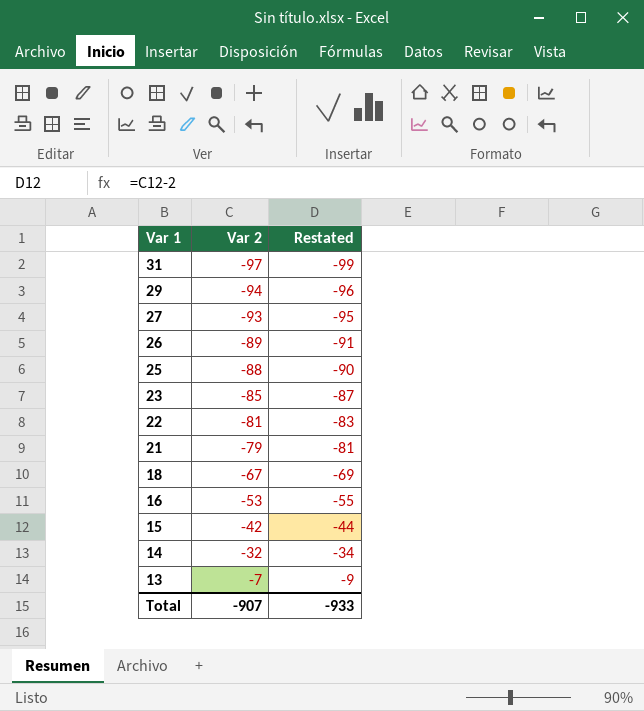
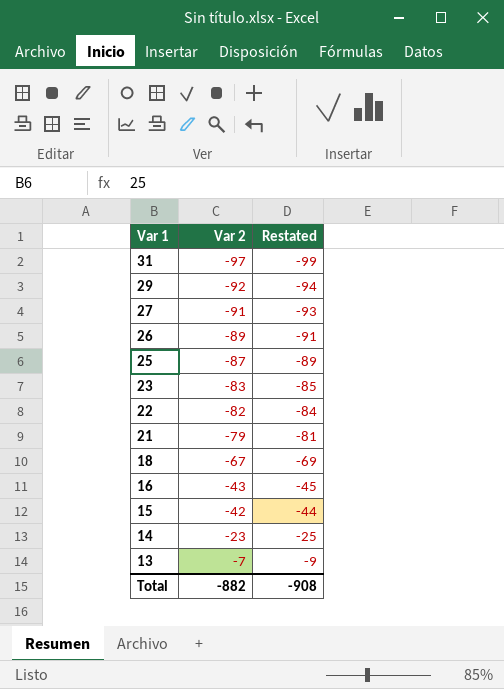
29 | Var 2: -94 -> -92
29 | Restated: -96 -> -94
27 | Var 2: -93 -> -91
27 | Restated: -95 -> -93
25 | Var 2: -88 -> -87
25 | Restated: -90 -> -89
23 | Var 2: -85 -> -83
23 | Restated: -87 -> -85
22 | Var 2: -81 -> -82
22 | Restated: -83 -> -84
16 | Var 2: -53 -> -43
16 | Restated: -55 -> -45
14 | Var 2: -32 -> -23
14 | Restated: -34 -> -25
Total | Var 2: -907 -> -882
Total | Restated: -933 -> -908

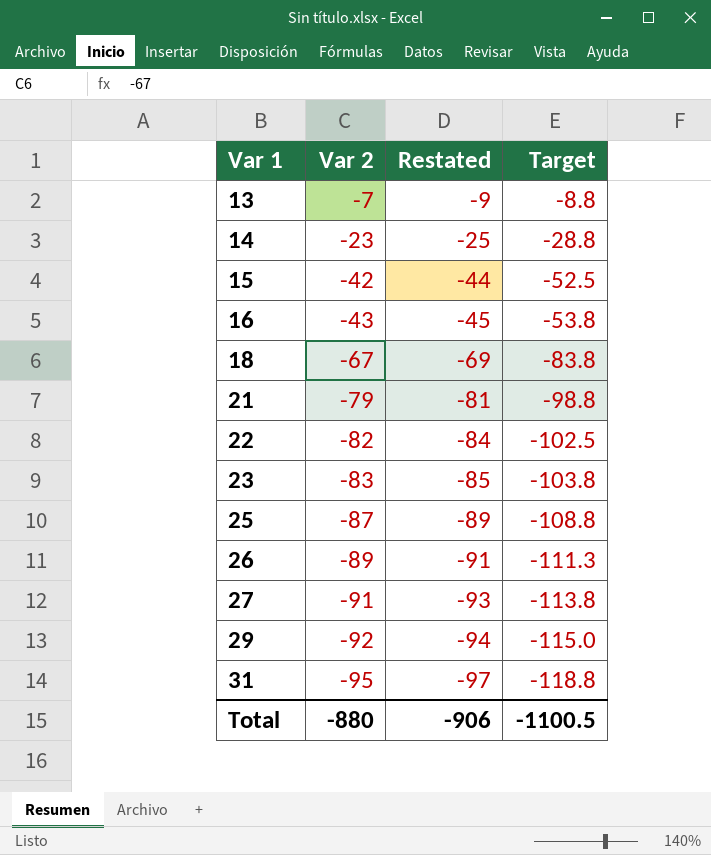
row order: Var 1 descending -> Var 1 ascending
column Target | formula: none -> [Var 2] * 1.25
31 | Var 2: -97 -> -95
31 | Restated: -99 -> -97
Total | Var 2: -882 -> -880
Total | Restated: -908 -> -906

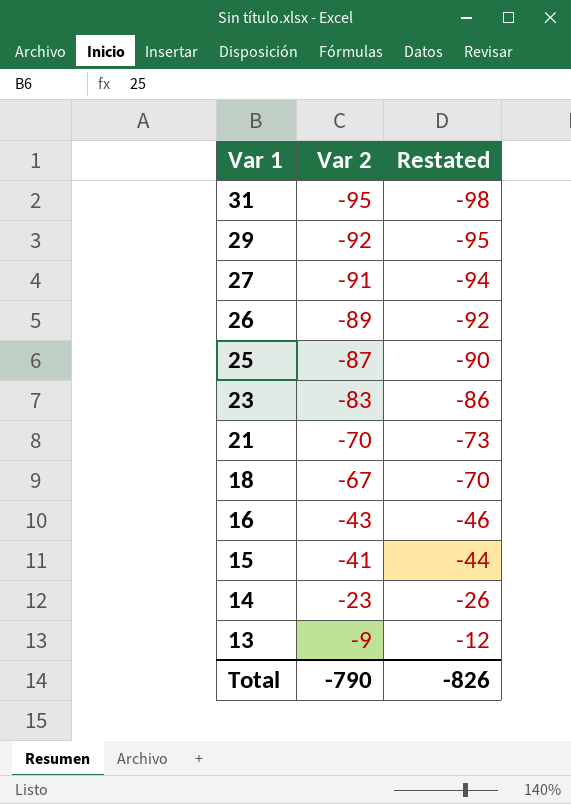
row order: Var 1 ascending -> Var 1 descending
column Target | formula: [Var 2] * 1.25 -> none
column Restated | formula: [Var 2] - 2 -> [Var 2] - 3
row 22: -82 | -84 | -102.5 -> none
21 | Var 2: -79 -> -70
15 | Var 2: -42 -> -41
13 | Var 2: -7 -> -9
Total | Var 2: -880 -> -790
Total | Restated: -906 -> -826

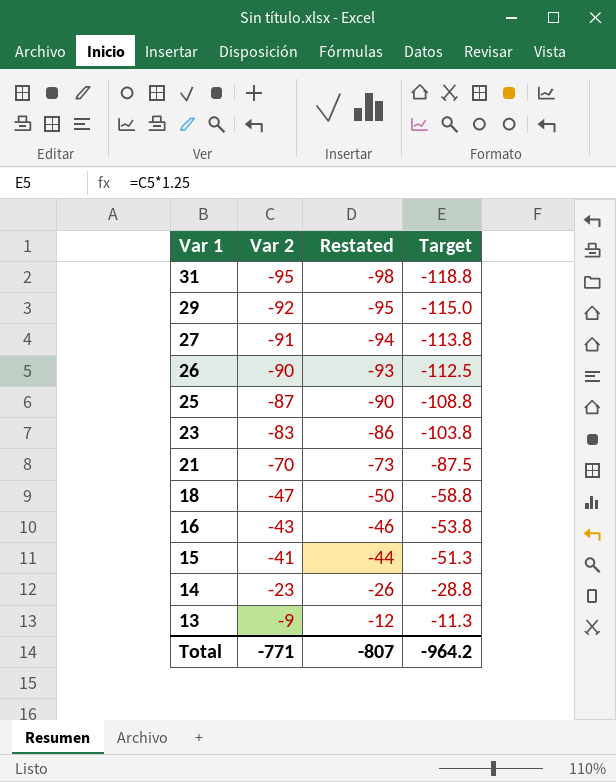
column Target | formula: none -> [Var 2] * 1.25
26 | Var 2: -89 -> -90
26 | Restated: -92 -> -93
18 | Var 2: -67 -> -47
18 | Restated: -70 -> -50
Total | Var 2: -790 -> -771
Total | Restated: -826 -> -807

